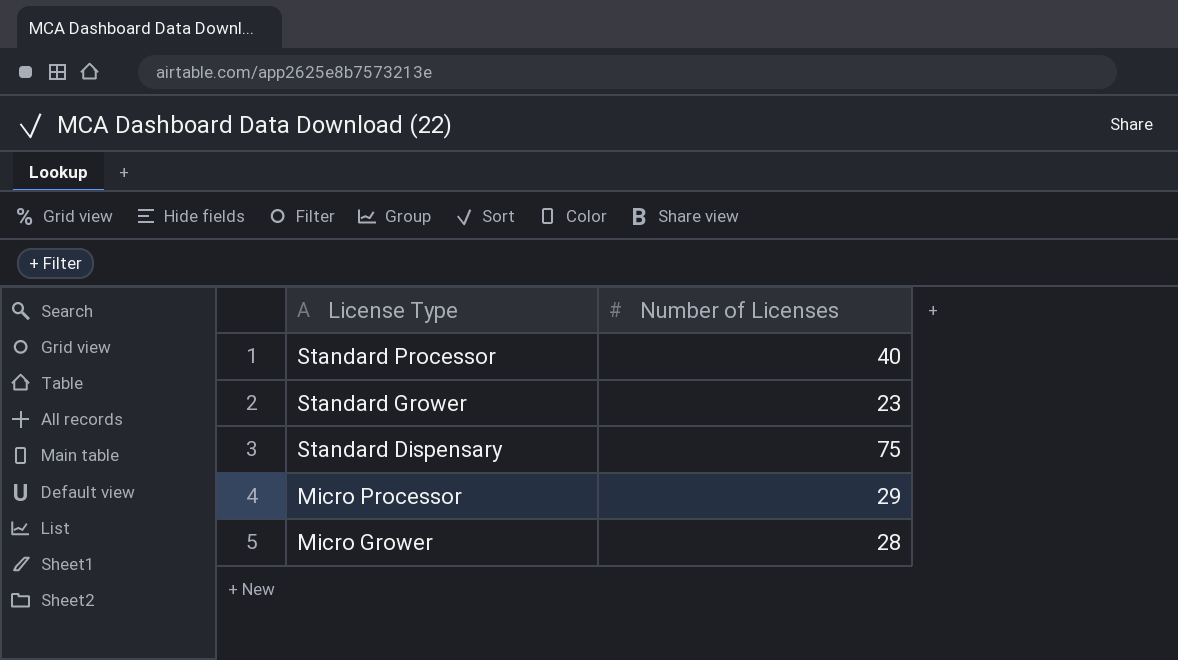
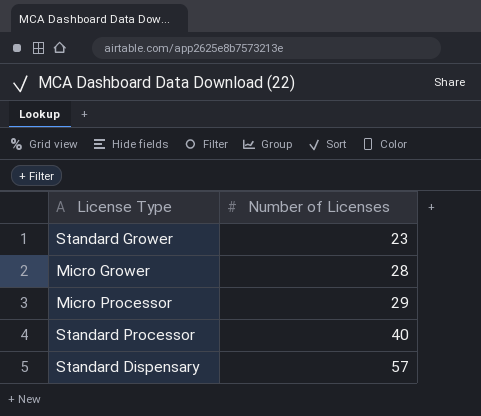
row order: License Type descending -> Number of Licenses ascending
Standard Dispensary | Number of Licenses: 75 -> 57

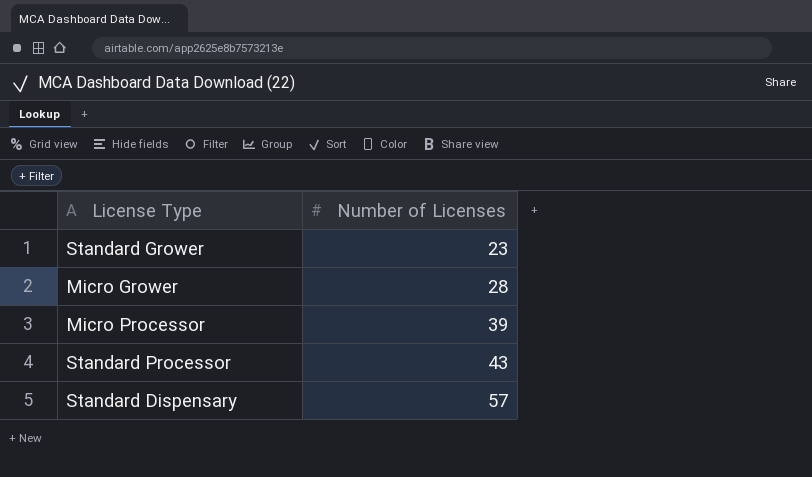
Micro Processor | Number of Licenses: 29 -> 39
Standard Processor | Number of Licenses: 40 -> 43

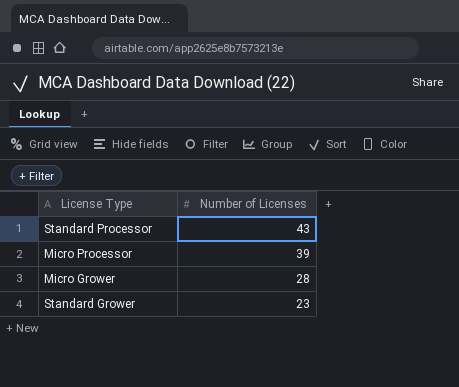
row order: Number of Licenses ascending -> Number of Licenses descending
row Standard Dispensary: 57 -> none

